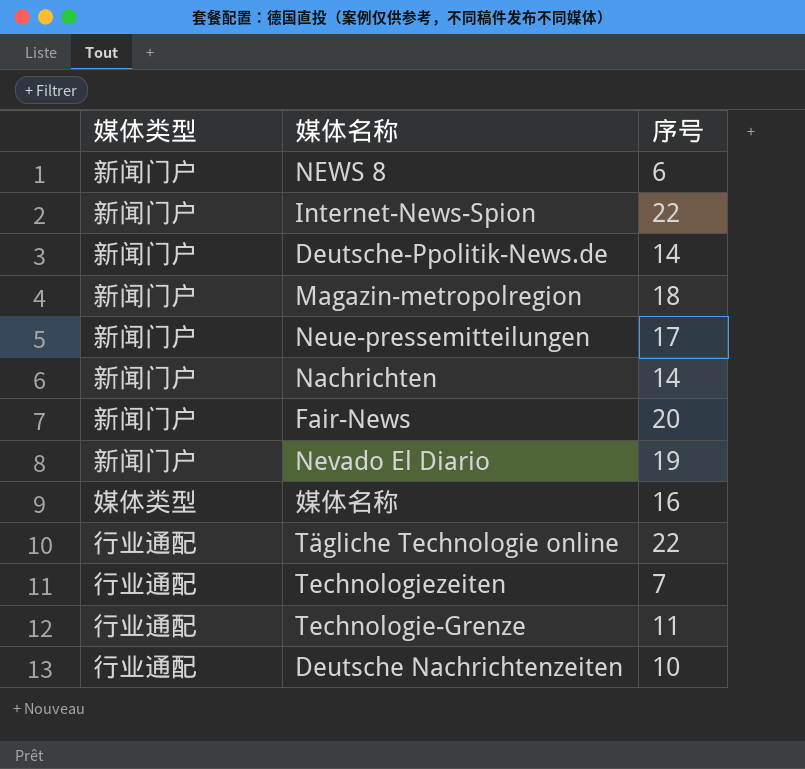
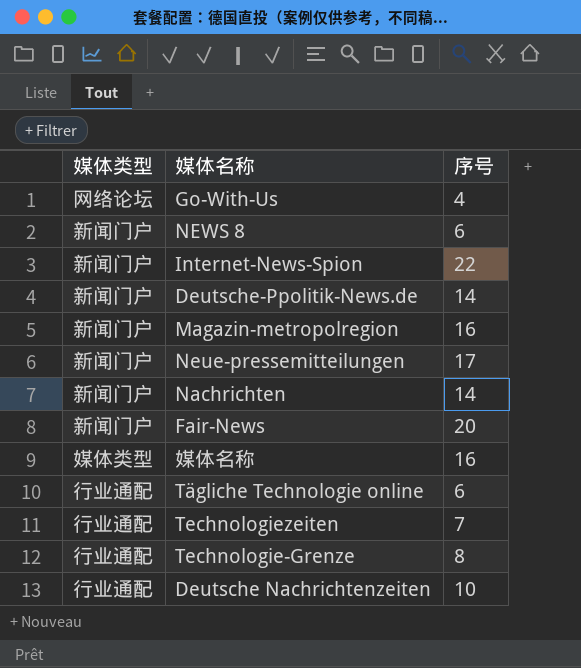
row Nevado El Diario: 新闻门户 | 19 -> none
row Go-With-Us: none -> 网络论坛 | 4
Magazin-metropolregion | 序号: 18 -> 16
Tägliche Technologie online | 序号: 22 -> 6
Technologie-Grenze | 序号: 11 -> 8

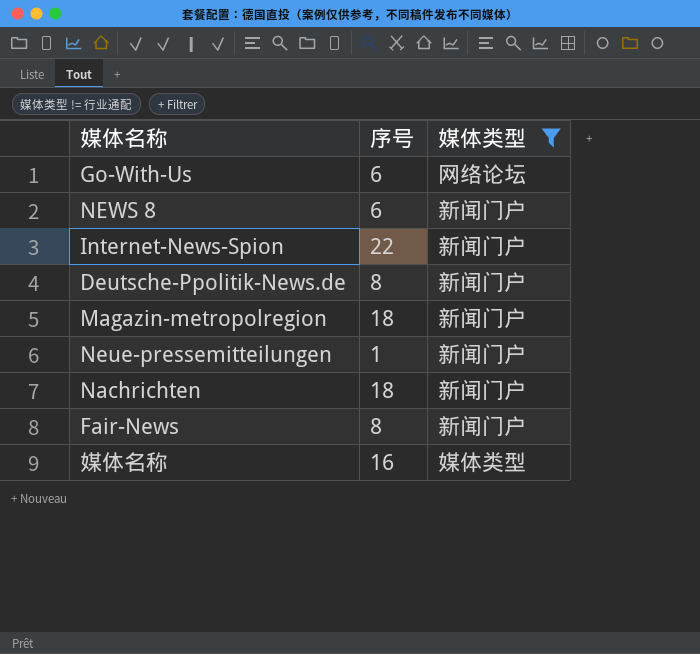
filter: none -> 媒体类型 != 行业通配
column 媒体类型 | position: 1 -> 3
Go-With-Us | 序号: 4 -> 6
Deutsche-Ppolitik-News.de | 序号: 14 -> 8
Magazin-metropolregion | 序号: 16 -> 18
Neue-pressemitteilungen | 序号: 17 -> 1
Nachrichten | 序号: 14 -> 18
Fair-News | 序号: 20 -> 8

